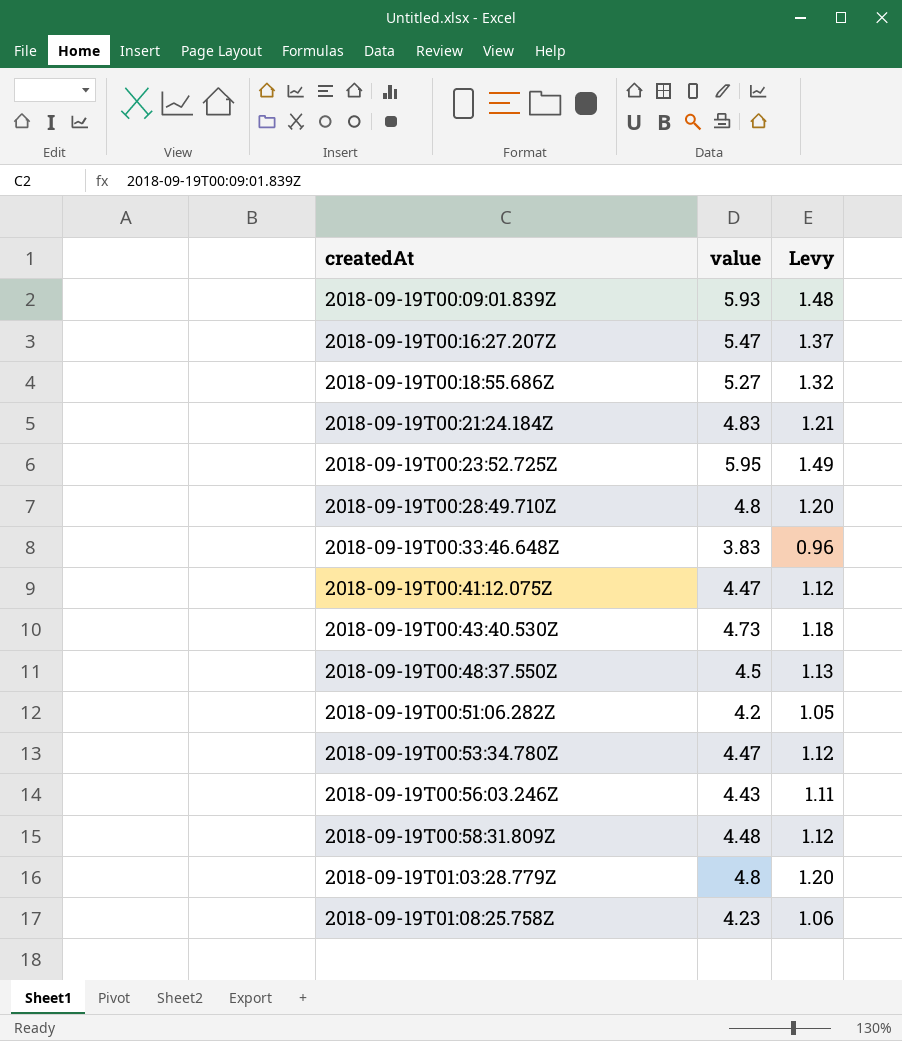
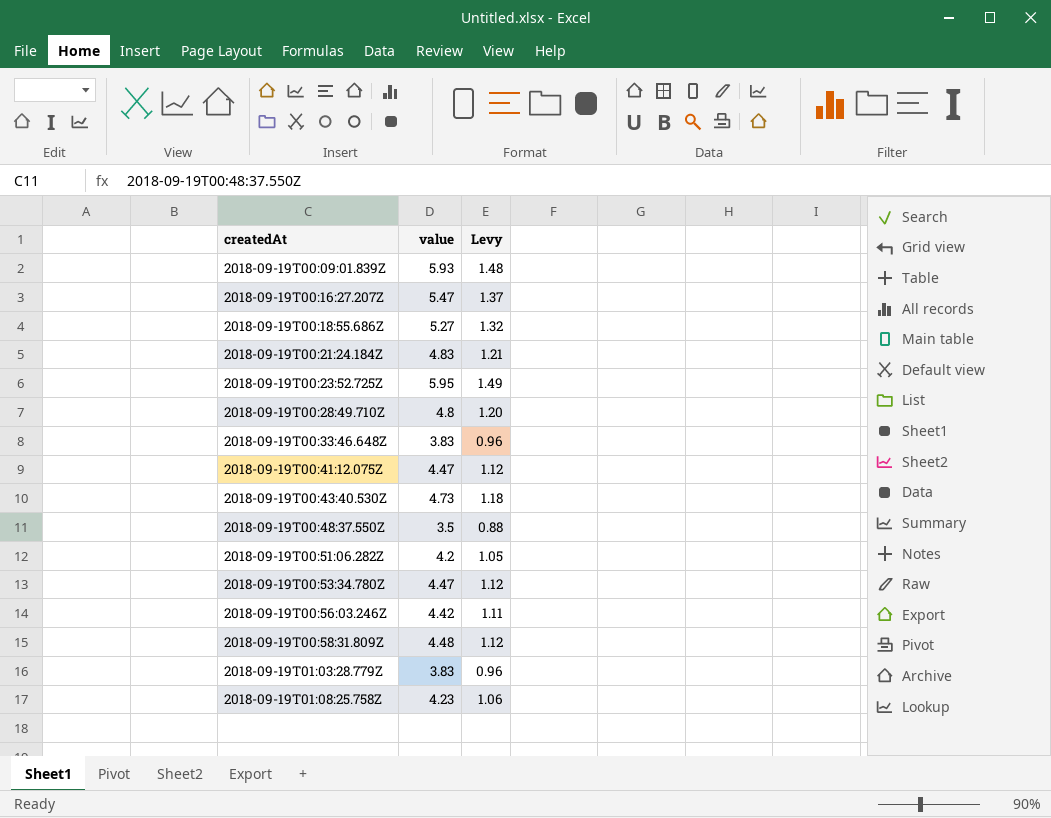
2018-09-19T00:48:37.550Z | value: 4.5 -> 3.5
2018-09-19T00:48:37.550Z | Levy: 1.13 -> 0.88
2018-09-19T00:56:03.246Z | value: 4.43 -> 4.42
2018-09-19T01:03:28.779Z | value: 4.8 -> 3.83
2018-09-19T01:03:28.779Z | Levy: 1.20 -> 0.96

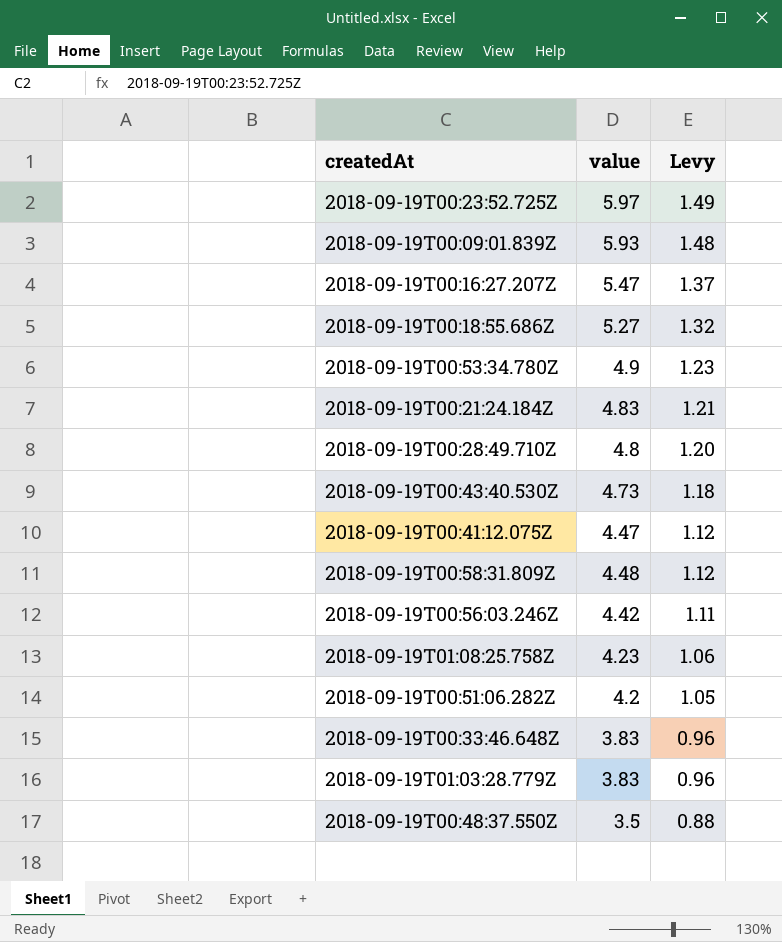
row order: createdAt ascending -> Levy descending
2018-09-19T00:23:52.725Z | value: 5.95 -> 5.97
2018-09-19T00:53:34.780Z | value: 4.47 -> 4.9
2018-09-19T00:53:34.780Z | Levy: 1.12 -> 1.23

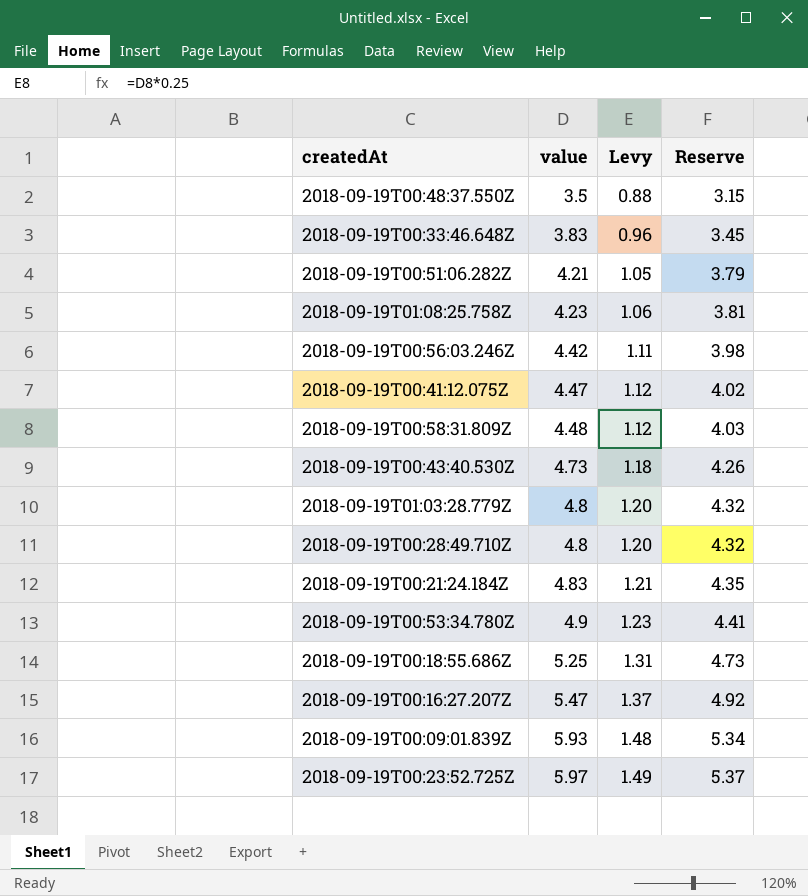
row order: Levy descending -> value ascending
column Reserve | formula: none -> [value] * 0.9
2018-09-19T00:51:06.282Z | value: 4.2 -> 4.21
2018-09-19T01:03:28.779Z | value: 3.83 -> 4.8
2018-09-19T01:03:28.779Z | Levy: 0.96 -> 1.20
2018-09-19T00:18:55.686Z | value: 5.27 -> 5.25
2018-09-19T00:18:55.686Z | Levy: 1.32 -> 1.31

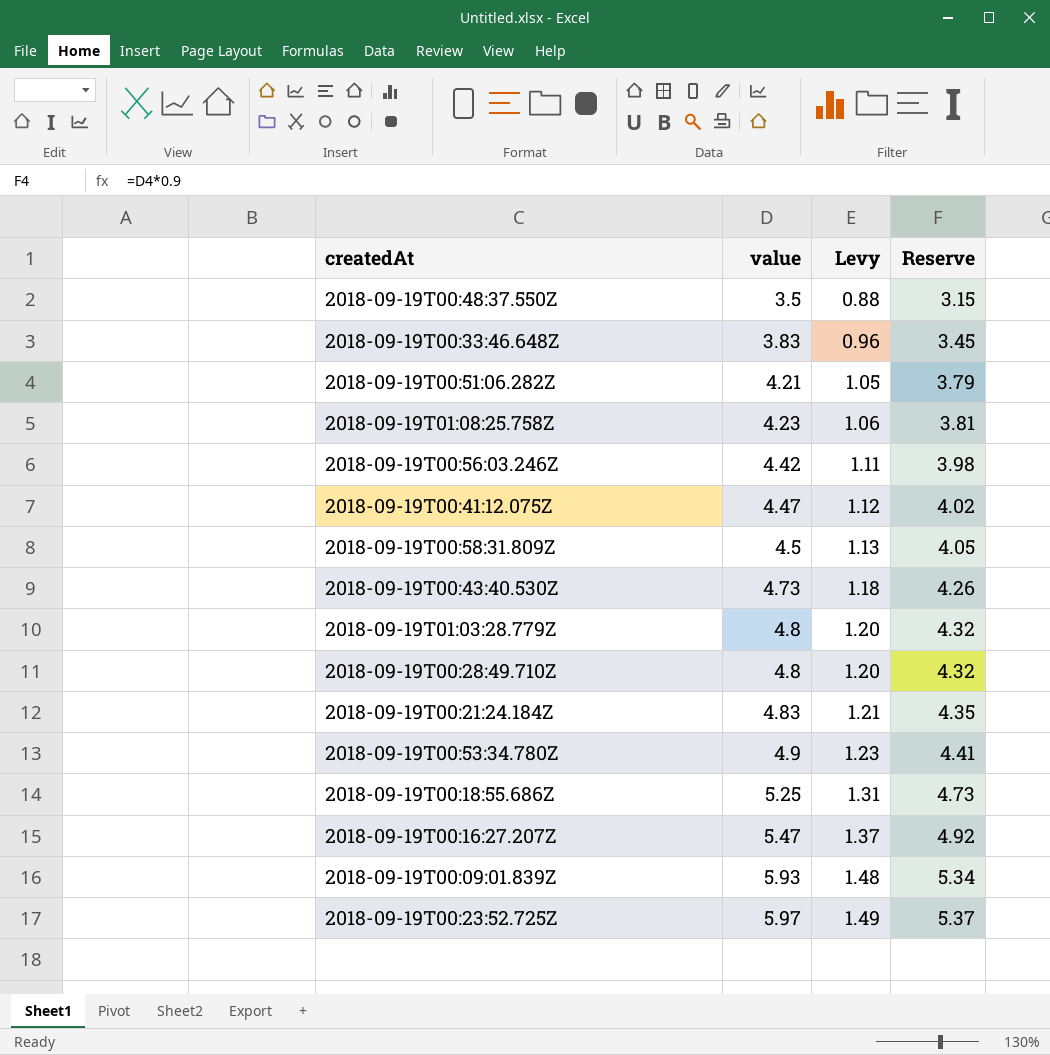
2018-09-19T00:58:31.809Z | value: 4.48 -> 4.5
2018-09-19T00:58:31.809Z | Levy: 1.12 -> 1.13
2018-09-19T00:58:31.809Z | Reserve: 4.03 -> 4.05

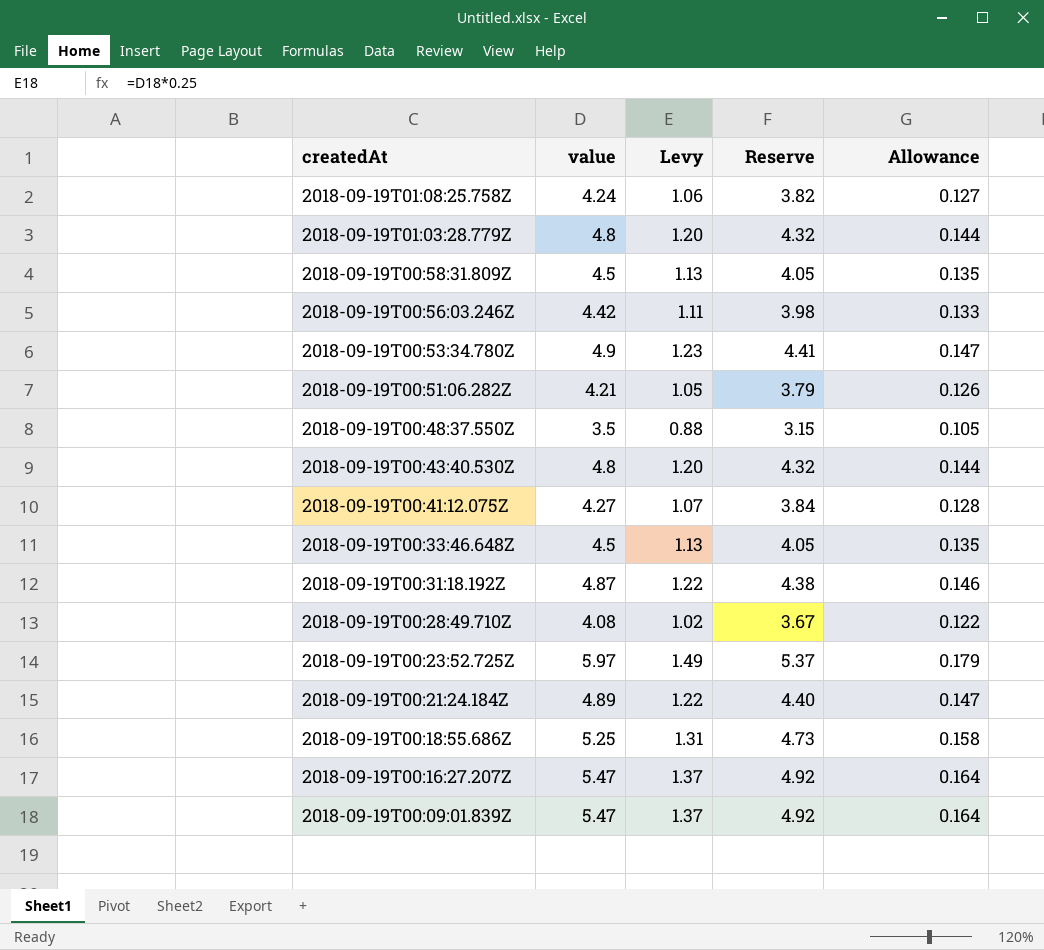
row order: value ascending -> createdAt descending
column Allowance | formula: none -> [value] * 0.03
2018-09-19T01:08:25.758Z | value: 4.23 -> 4.24
2018-09-19T01:08:25.758Z | Reserve: 3.81 -> 3.82
2018-09-19T00:43:40.530Z | value: 4.73 -> 4.8
2018-09-19T00:43:40.530Z | Levy: 1.18 -> 1.20
2018-09-19T00:43:40.530Z | Reserve: 4.26 -> 4.32
2018-09-19T00:41:12.075Z | value: 4.47 -> 4.27
2018-09-19T00:41:12.075Z | Levy: 1.12 -> 1.07
2018-09-19T00:41:12.075Z | Reserve: 4.02 -> 3.84
2018-09-19T00:33:46.648Z | value: 3.83 -> 4.5
2018-09-19T00:33:46.648Z | Levy: 0.96 -> 1.13
2018-09-19T00:33:46.648Z | Reserve: 3.45 -> 4.05
row 2018-09-19T00:31:18.192Z: none -> 4.87 | 1.22 | 4.38 | 0.146
2018-09-19T00:28:49.710Z | value: 4.8 -> 4.08
2018-09-19T00:28:49.710Z | Levy: 1.20 -> 1.02
2018-09-19T00:28:49.710Z | Reserve: 4.32 -> 3.67
2018-09-19T00:21:24.184Z | value: 4.83 -> 4.89
2018-09-19T00:21:24.184Z | Levy: 1.21 -> 1.22
2018-09-19T00:21:24.184Z | Reserve: 4.35 -> 4.40
2018-09-19T00:09:01.839Z | value: 5.93 -> 5.47
2018-09-19T00:09:01.839Z | Levy: 1.48 -> 1.37
2018-09-19T00:09:01.839Z | Reserve: 5.34 -> 4.92

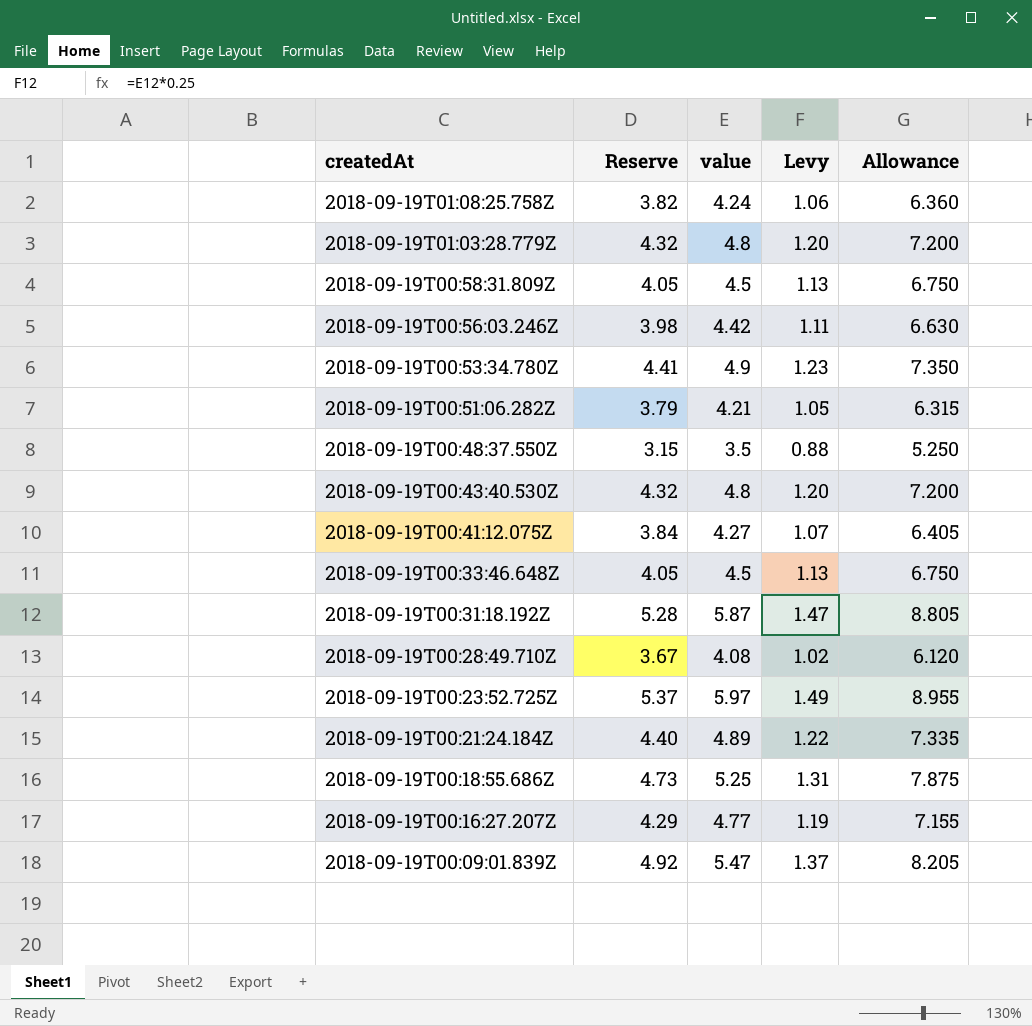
column Reserve | position: 4 -> 2
column Allowance | formula: [value] * 0.03 -> [value] * 1.5
2018-09-19T00:31:18.192Z | Reserve: 4.38 -> 5.28
2018-09-19T00:31:18.192Z | value: 4.87 -> 5.87
2018-09-19T00:31:18.192Z | Levy: 1.22 -> 1.47
2018-09-19T00:16:27.207Z | Reserve: 4.92 -> 4.29
2018-09-19T00:16:27.207Z | value: 5.47 -> 4.77
2018-09-19T00:16:27.207Z | Levy: 1.37 -> 1.19

